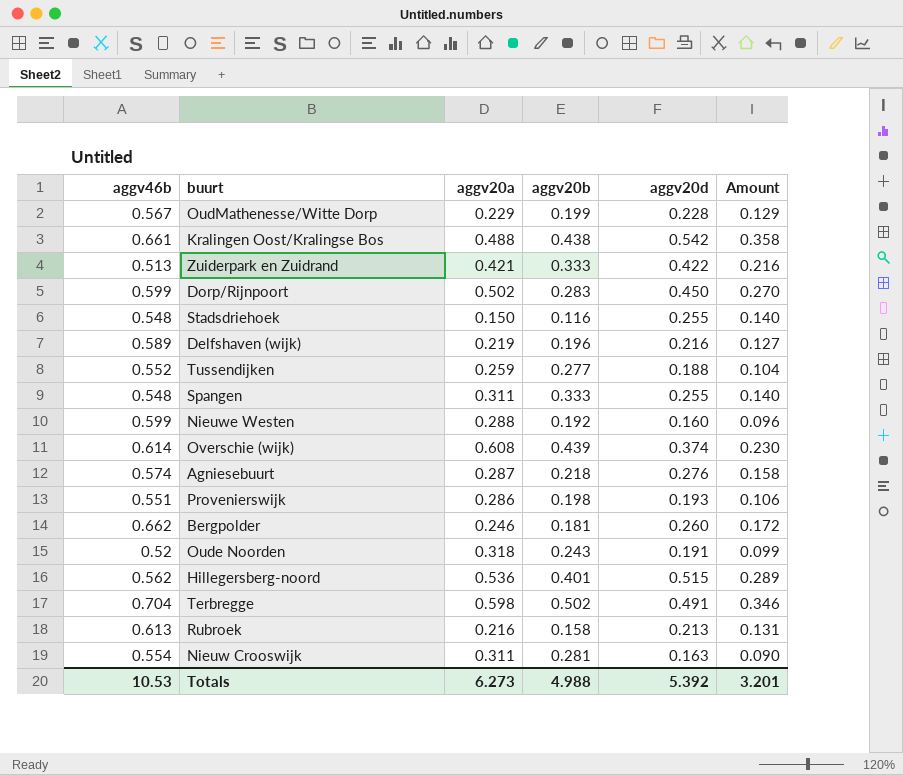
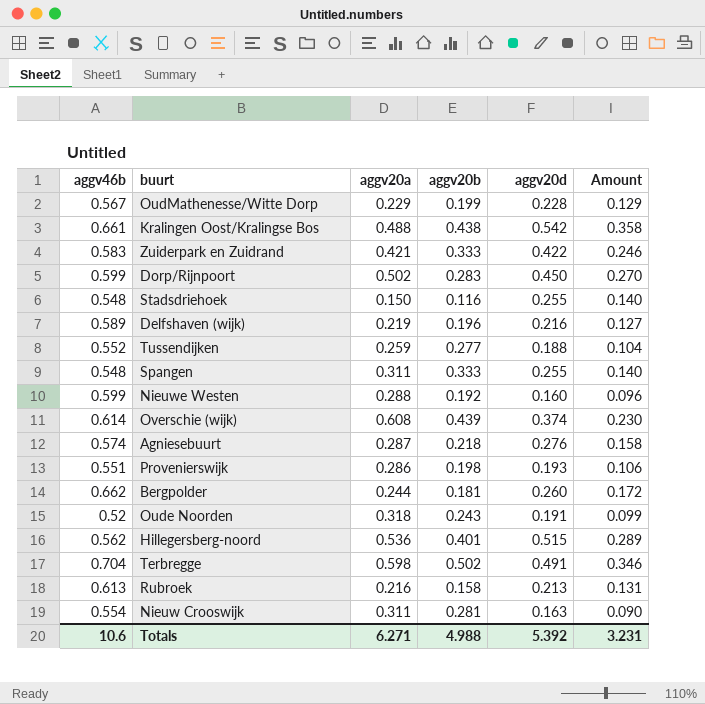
Zuiderpark en Zuidrand | aggv46b: 0.513 -> 0.583
Zuiderpark en Zuidrand | Amount: 0.216 -> 0.246
Bergpolder | aggv20a: 0.246 -> 0.244
Totals | aggv46b: 10.53 -> 10.6
Totals | aggv20a: 6.273 -> 6.271
Totals | Amount: 3.201 -> 3.231

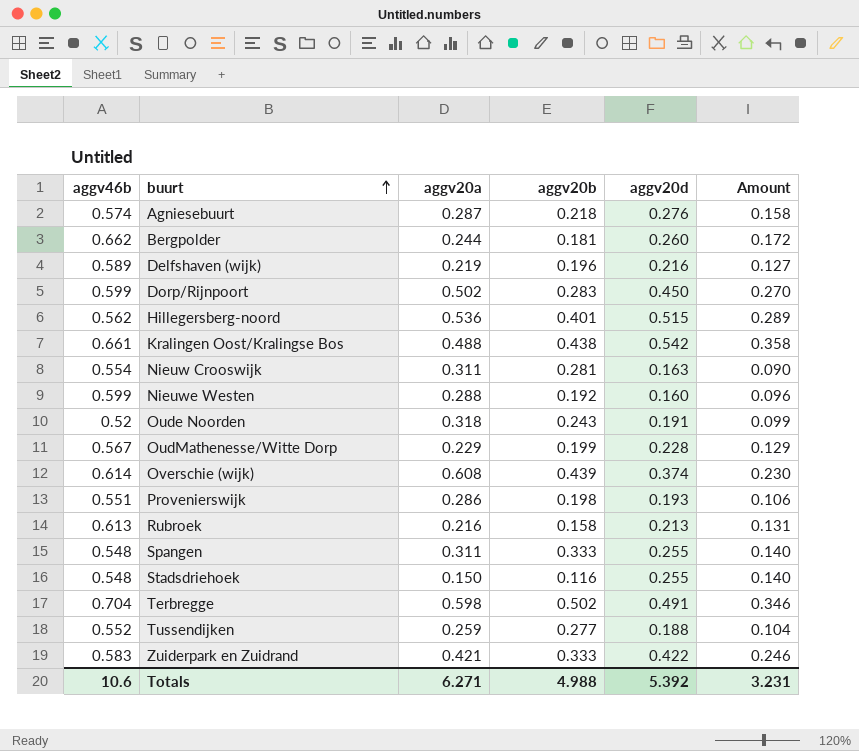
row order: none -> buurt ascending

